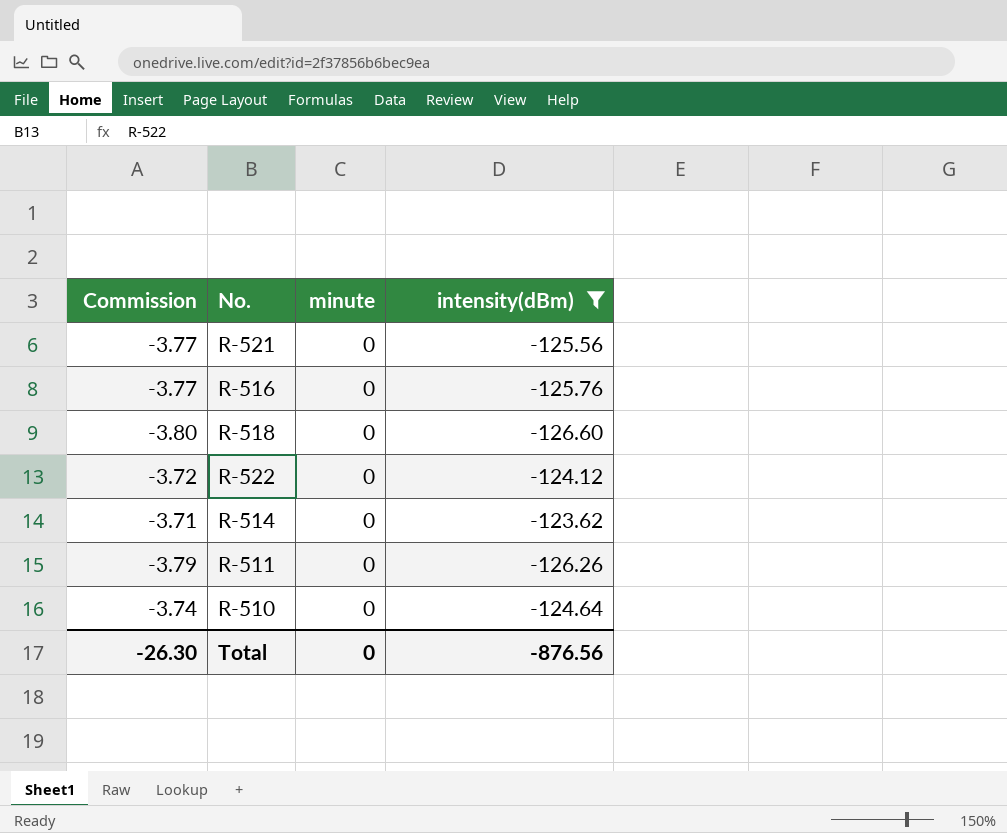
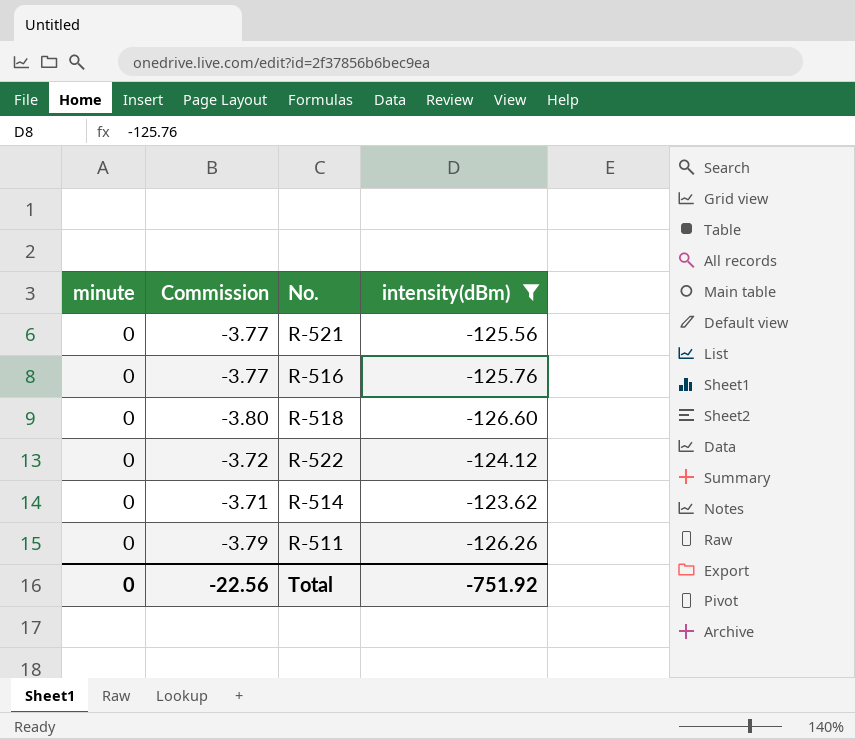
column minute | position: 3 -> 1
row R-510: -3.74 | 0 | -124.64 -> none
Total | Commission: -26.30 -> -22.56
Total | intensity(dBm): -876.56 -> -751.92

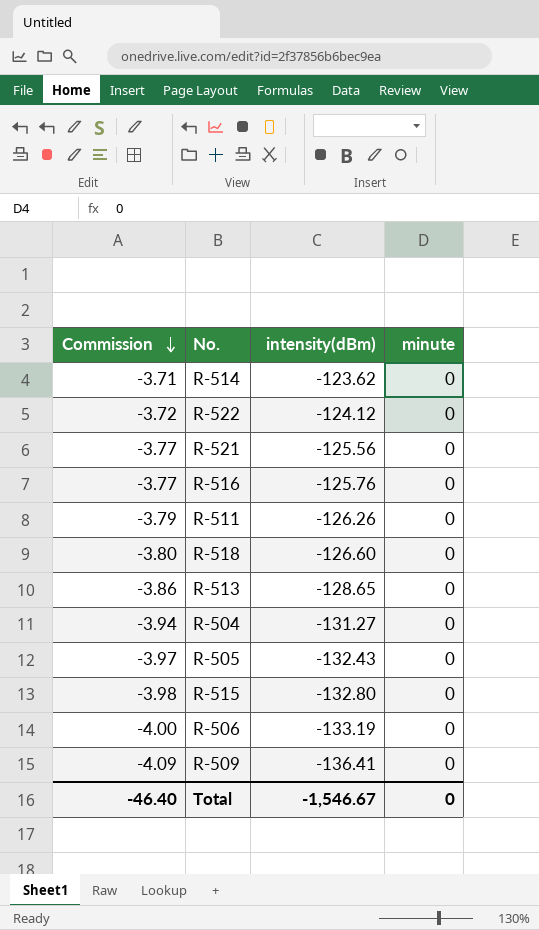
filter: intensity(dBm) >= -126.60 -> none
row order: none -> Commission descending
column minute | position: 1 -> 4
Total | Commission: -22.56 -> -46.40
Total | intensity(dBm): -751.92 -> -1,546.67

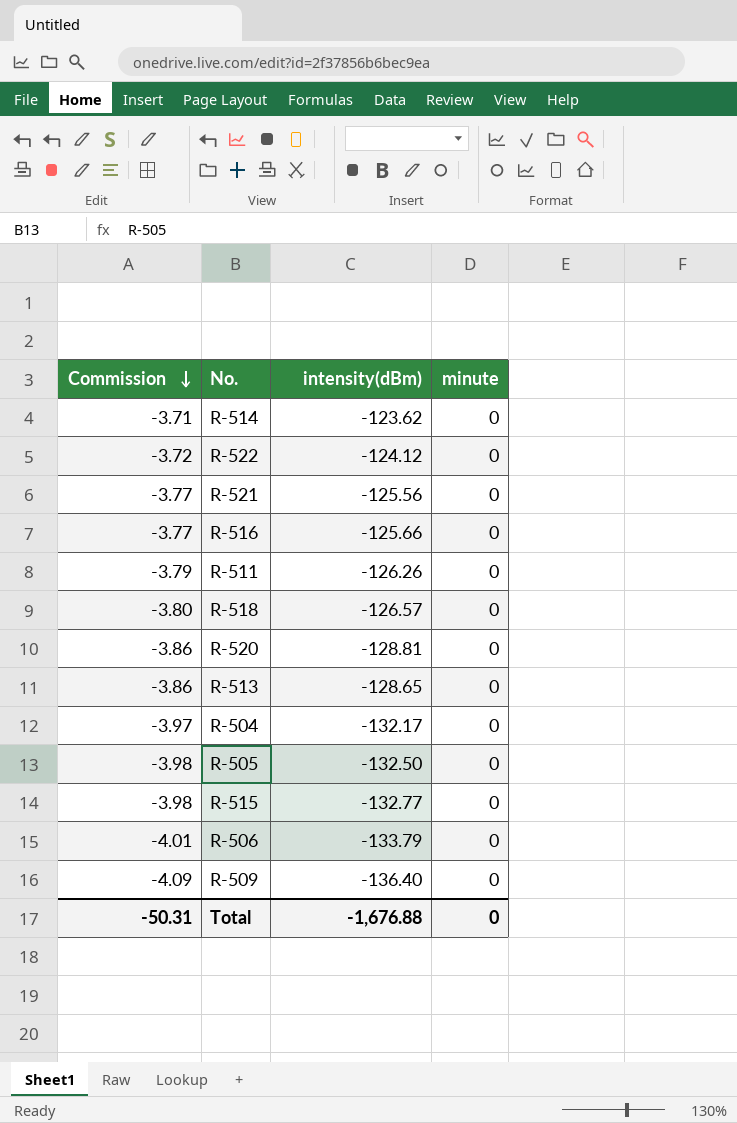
R-516 | intensity(dBm): -125.76 -> -125.66
R-518 | intensity(dBm): -126.60 -> -126.57
row R-520: none -> -3.86 | -128.81 | 0
R-504 | Commission: -3.94 -> -3.97
R-504 | intensity(dBm): -131.27 -> -132.17
R-505 | Commission: -3.97 -> -3.98
R-505 | intensity(dBm): -132.43 -> -132.50
R-515 | intensity(dBm): -132.80 -> -132.77
R-506 | Commission: -4.00 -> -4.01
R-506 | intensity(dBm): -133.19 -> -133.79
R-509 | intensity(dBm): -136.41 -> -136.40
Total | Commission: -46.40 -> -50.31
Total | intensity(dBm): -1,546.67 -> -1,676.88

